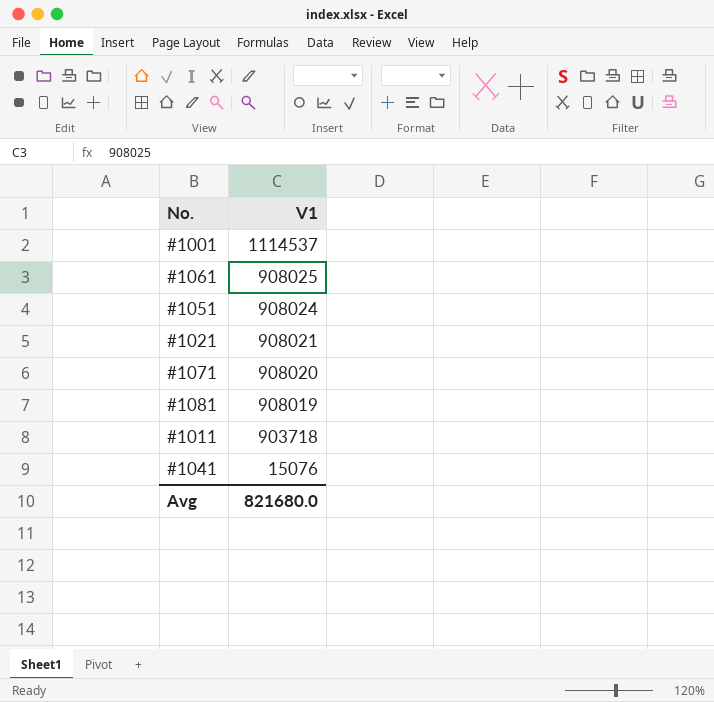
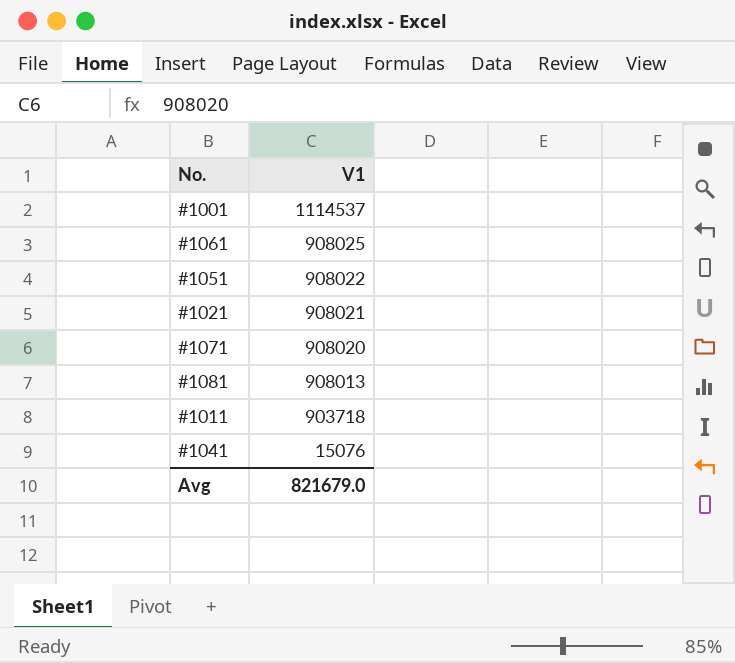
#1051 | V1: 908024 -> 908022
#1081 | V1: 908019 -> 908013
Avg | V1: 821680.0 -> 821679.0

